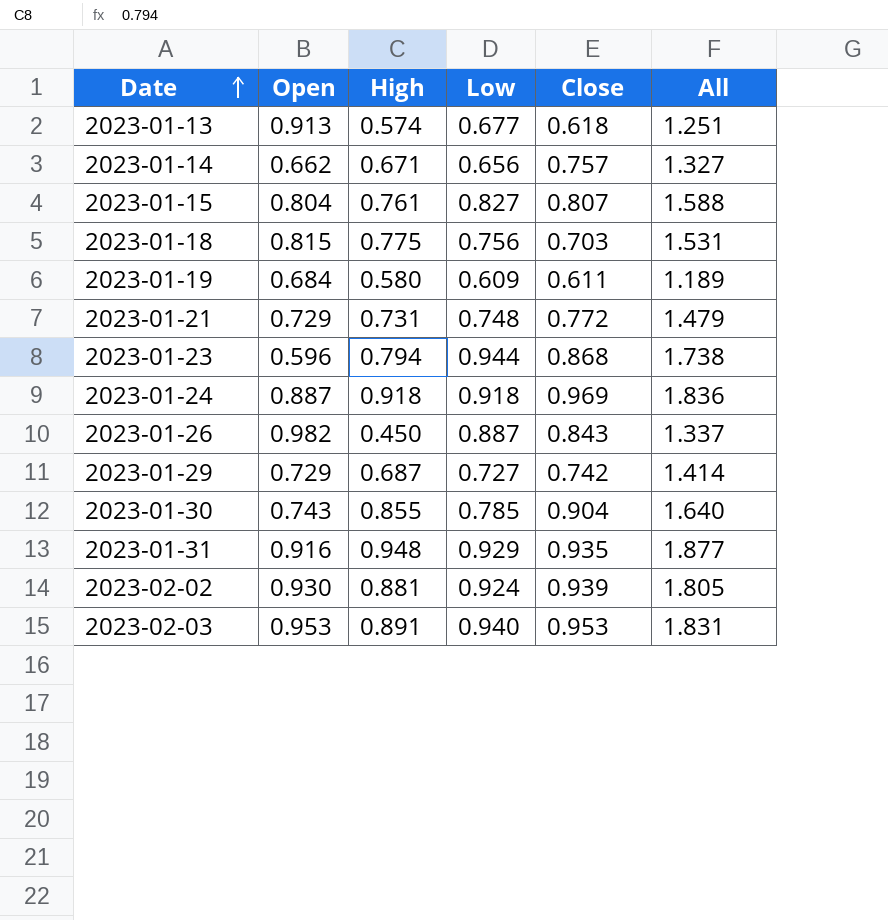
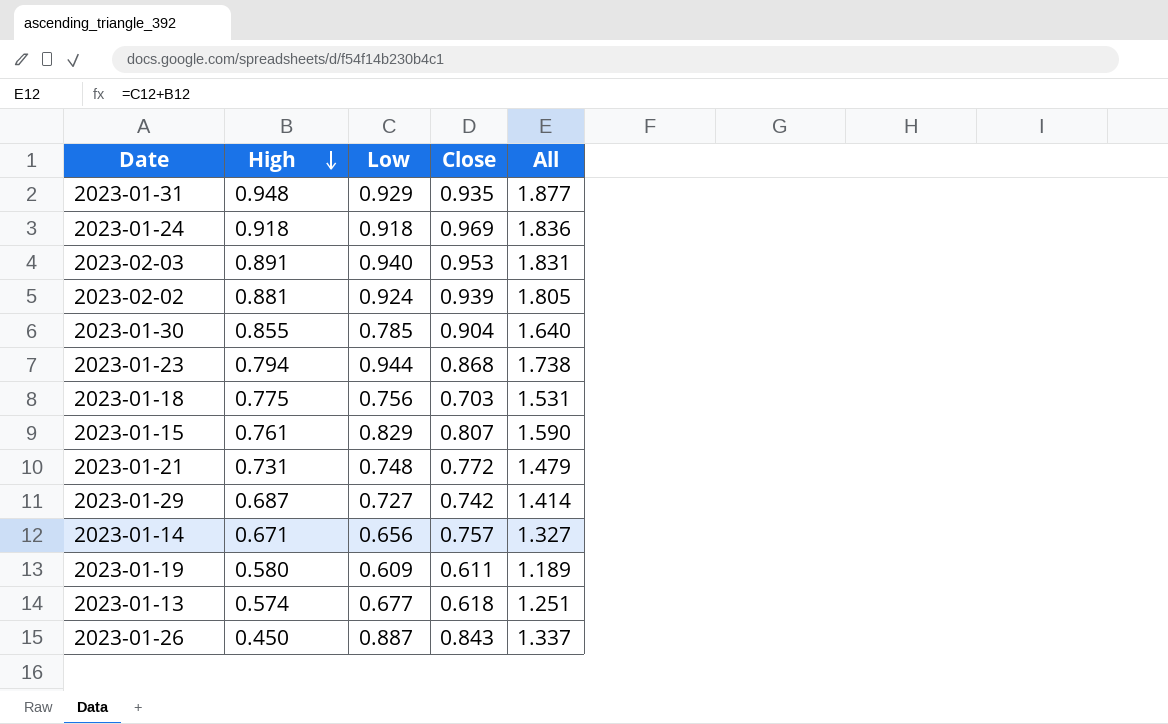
row order: Date ascending -> High descending
column Open | position: 2 -> none
2023-01-15 | Low: 0.827 -> 0.829
2023-01-15 | All: 1.588 -> 1.590

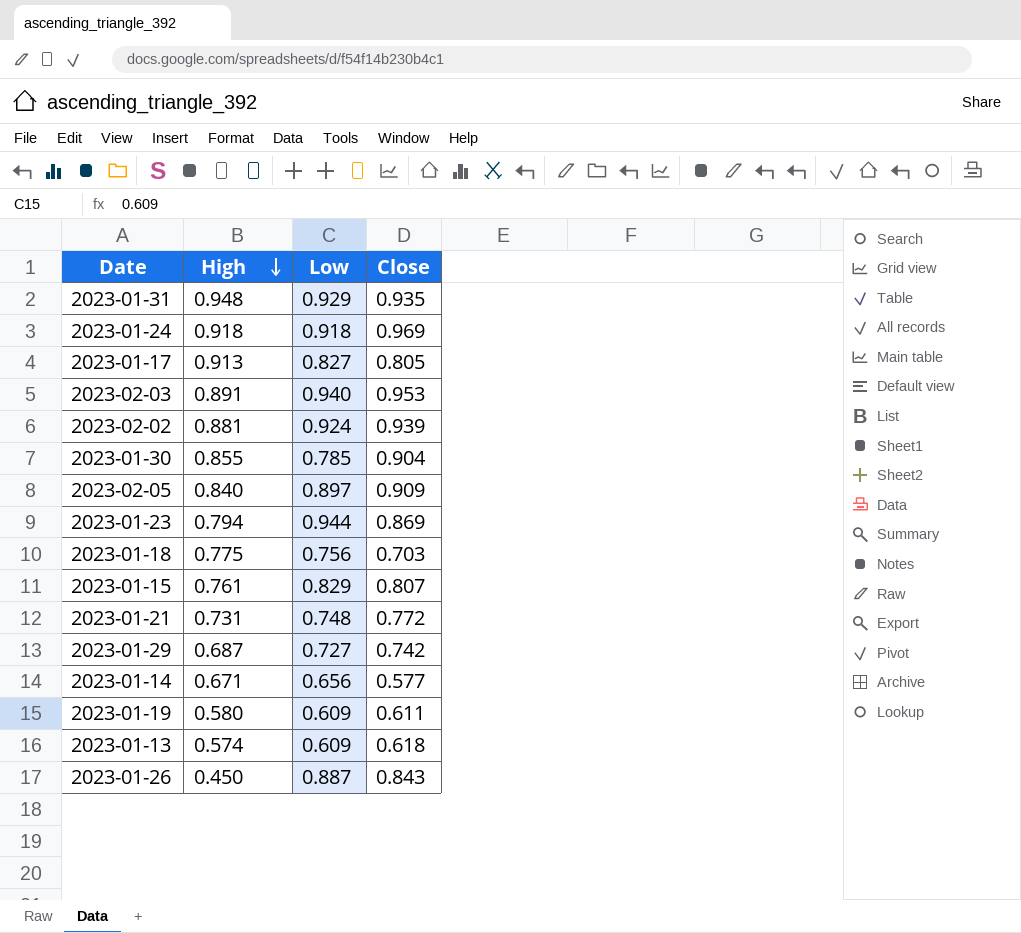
column All | formula: [High] + [Low] -> none
row 2023-01-17: none -> 0.913 | 0.827 | 0.805
row 2023-02-05: none -> 0.840 | 0.897 | 0.909
2023-01-23 | Close: 0.868 -> 0.869
2023-01-14 | Close: 0.757 -> 0.577
2023-01-13 | Low: 0.677 -> 0.609

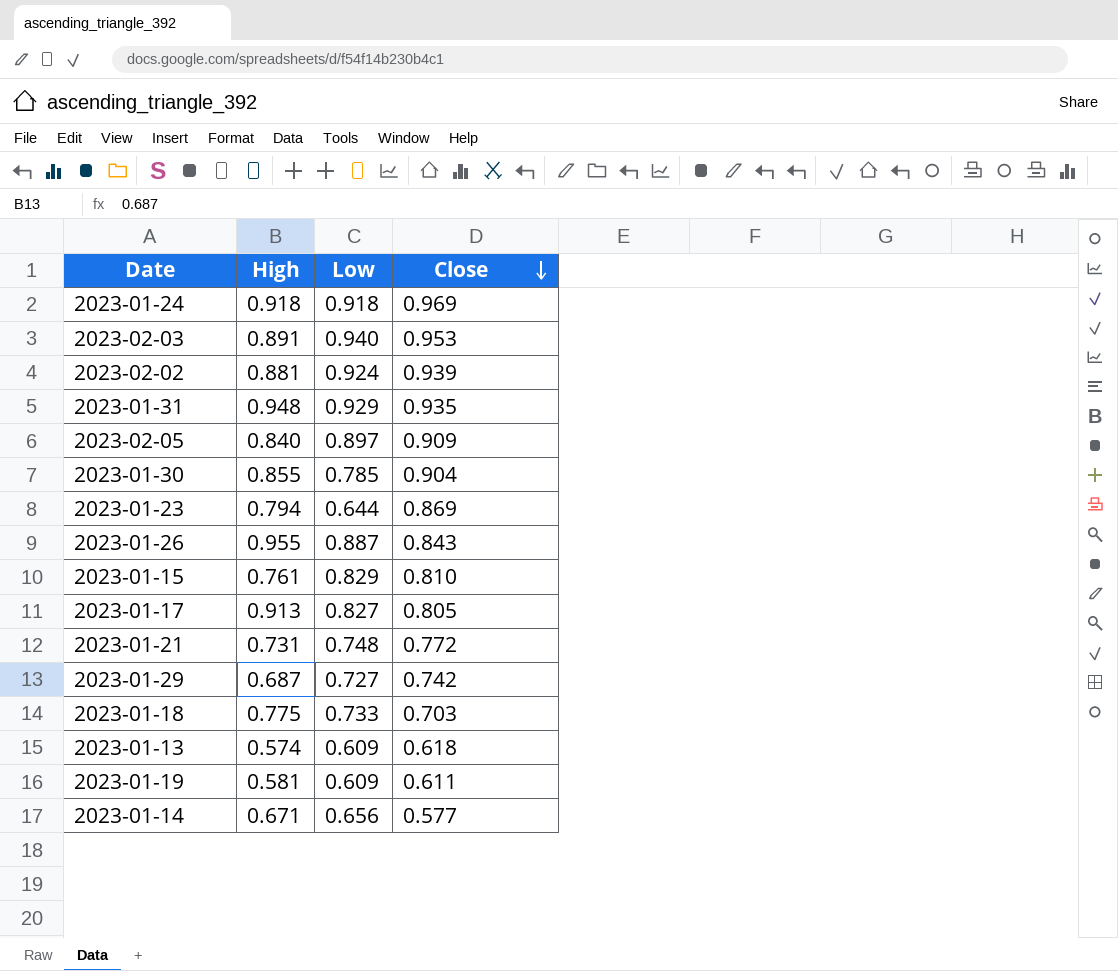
row order: High descending -> Close descending
2023-01-23 | Low: 0.944 -> 0.644
2023-01-26 | High: 0.450 -> 0.955
2023-01-15 | Close: 0.807 -> 0.810
2023-01-18 | Low: 0.756 -> 0.733
2023-01-19 | High: 0.580 -> 0.581

